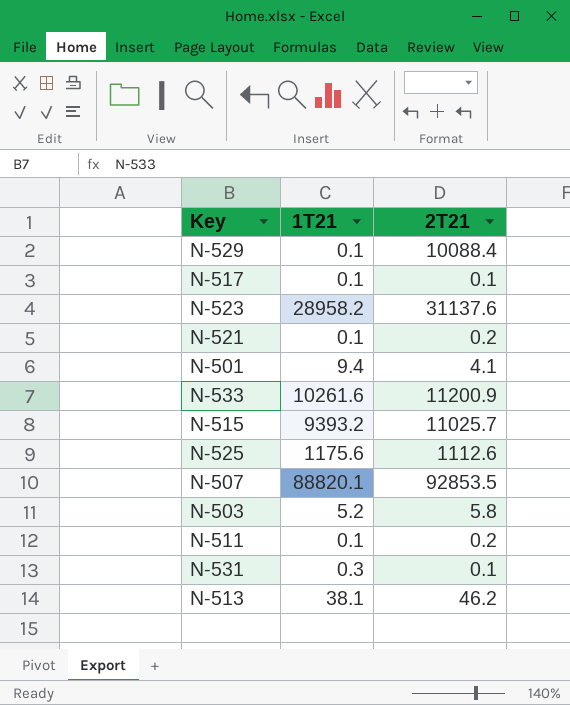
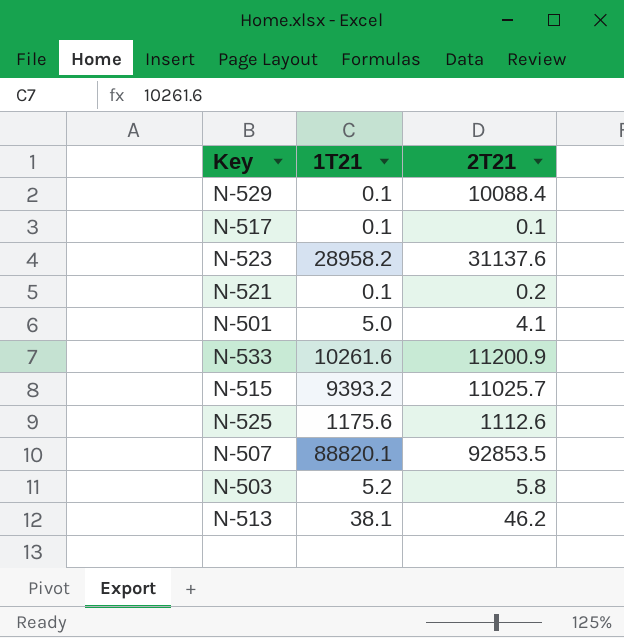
row N-511: 0.1 | 0.2 -> none
row N-531: 0.3 | 0.1 -> none
N-501 | 1T21: 9.4 -> 5.0

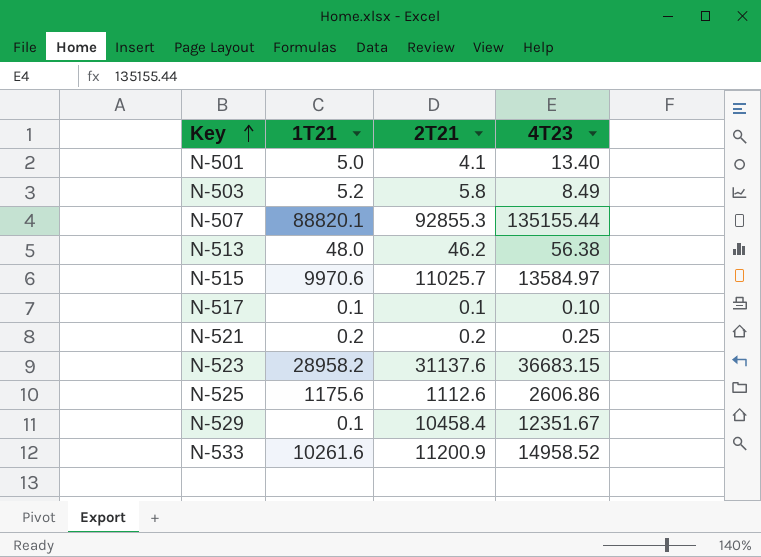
row order: none -> Key ascending
column 4T23 | position: none -> 4
N-507 | 2T21: 92853.5 -> 92855.3
N-513 | 1T21: 38.1 -> 48.0
N-515 | 1T21: 9393.2 -> 9970.6
N-521 | 1T21: 0.1 -> 0.2
N-529 | 2T21: 10088.4 -> 10458.4

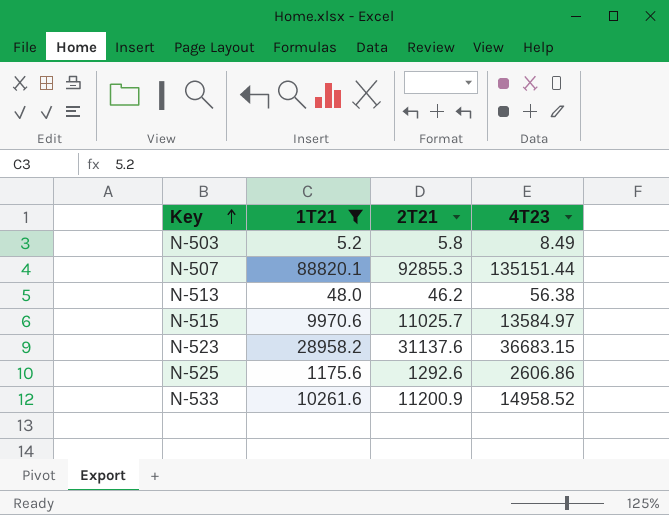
filter: none -> 1T21 >= 5.2
N-507 | 4T23: 135155.44 -> 135151.44
N-525 | 2T21: 1112.6 -> 1292.6

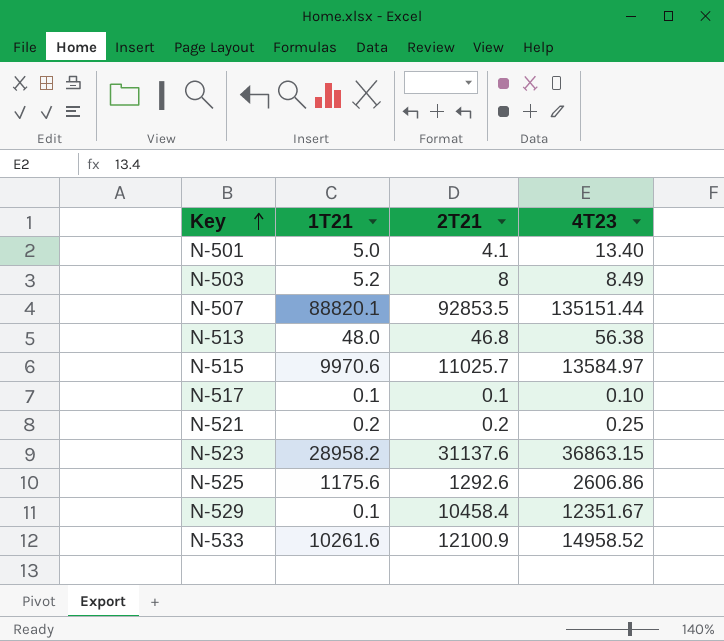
filter: 1T21 >= 5.2 -> none
N-503 | 2T21: 5.8 -> 8
N-507 | 2T21: 92855.3 -> 92853.5
N-513 | 2T21: 46.2 -> 46.8
N-523 | 4T23: 36683.15 -> 36863.15
N-533 | 2T21: 11200.9 -> 12100.9

